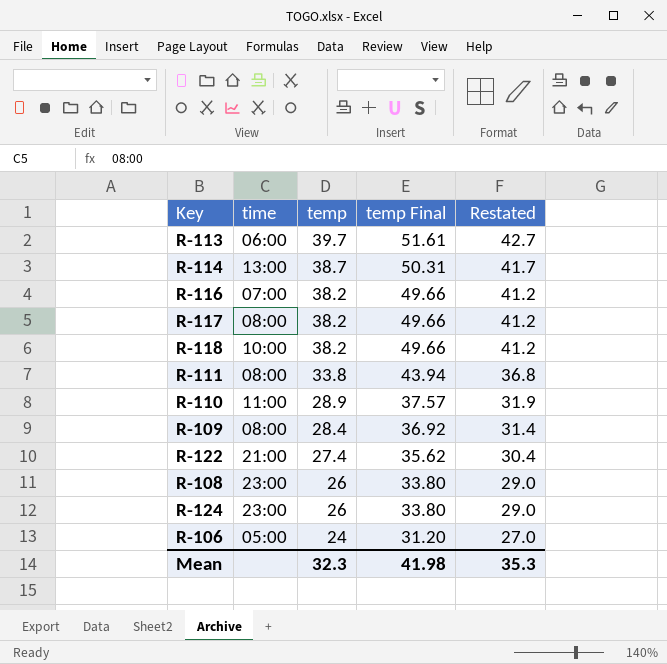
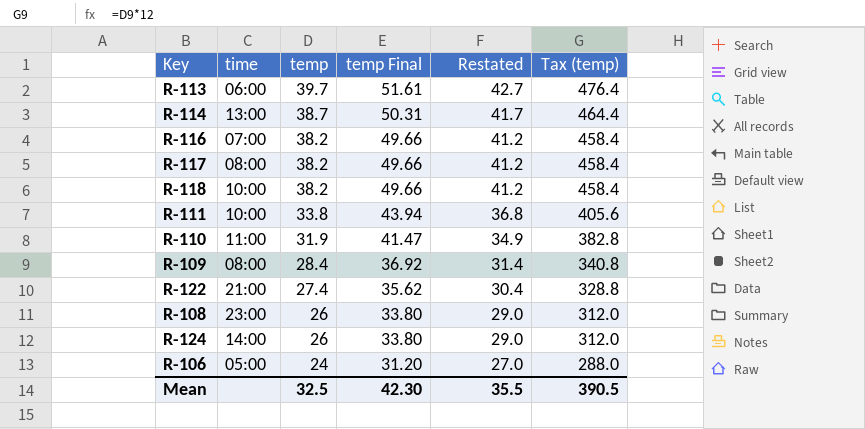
column Tax (temp) | formula: none -> [temp] * 12
R-111 | time: 08:00 -> 10:00
R-110 | temp: 28.9 -> 31.9
R-110 | temp Final: 37.57 -> 41.47
R-110 | Restated: 31.9 -> 34.9
R-124 | time: 23:00 -> 14:00
Mean | temp: 32.3 -> 32.5
Mean | temp Final: 41.98 -> 42.30
Mean | Restated: 35.3 -> 35.5

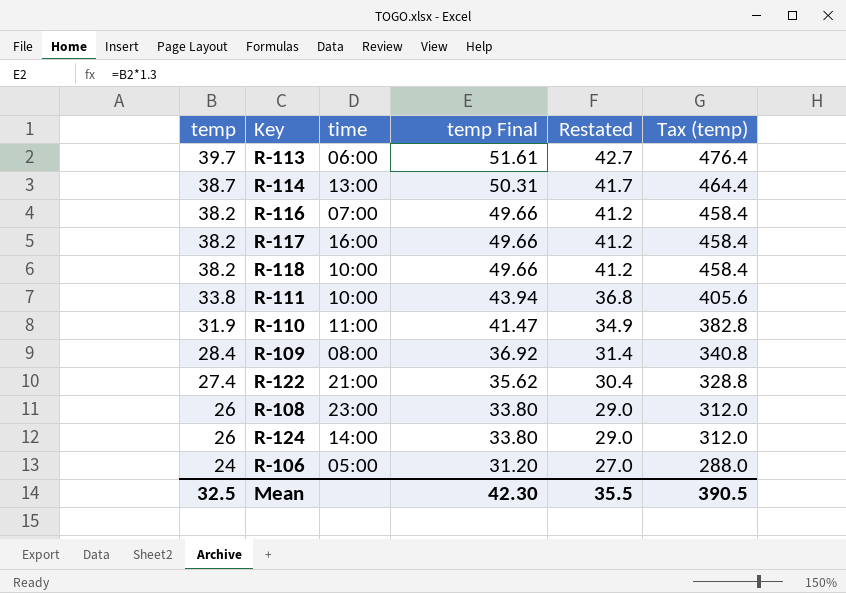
column temp | position: 3 -> 1
R-117 | time: 08:00 -> 16:00

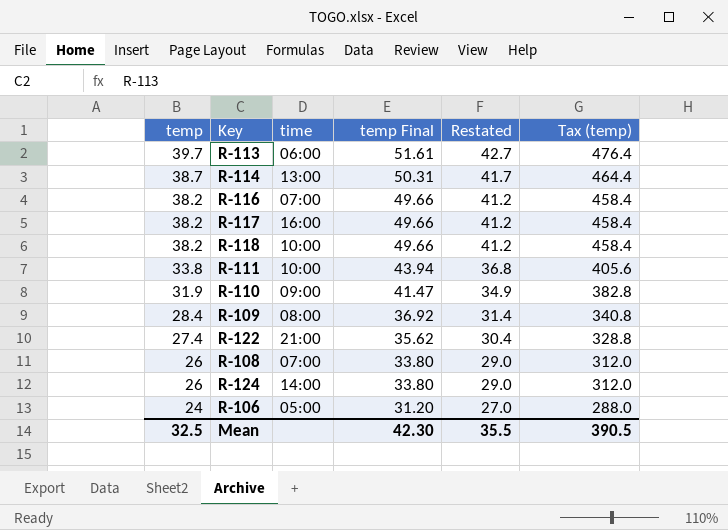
R-110 | time: 11:00 -> 09:00
R-108 | time: 23:00 -> 07:00

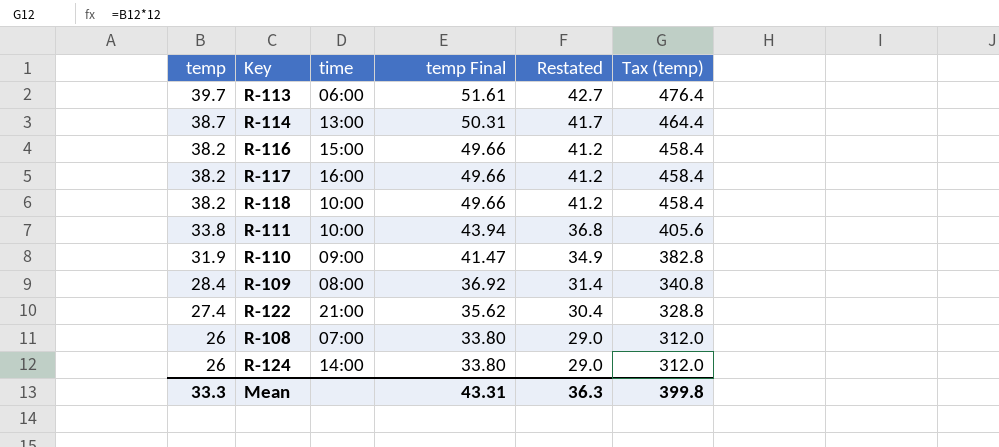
row R-106: 24 | 05:00 | 31.20 | 27.0 | 288.0 -> none
R-116 | time: 07:00 -> 15:00
Mean | temp: 32.5 -> 33.3
Mean | temp Final: 42.30 -> 43.31
Mean | Restated: 35.5 -> 36.3
Mean | Tax (temp): 390.5 -> 399.8

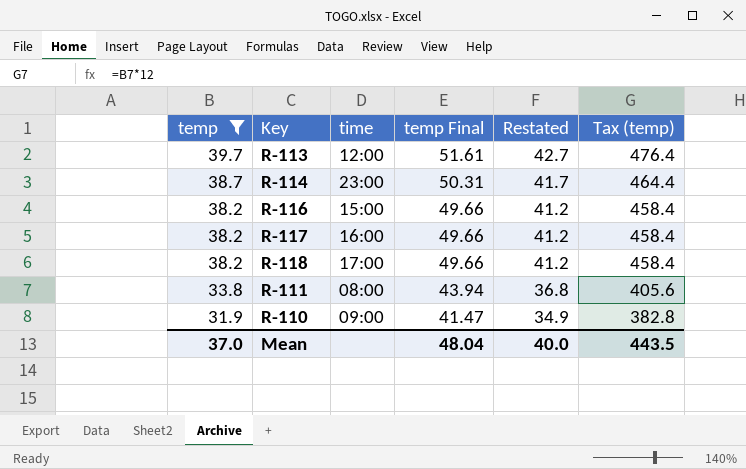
filter: none -> temp >= 31.9
R-113 | time: 06:00 -> 12:00
R-114 | time: 13:00 -> 23:00
R-118 | time: 10:00 -> 17:00
R-111 | time: 10:00 -> 08:00
Mean | temp: 33.3 -> 37.0
Mean | temp Final: 43.31 -> 48.04
Mean | Restated: 36.3 -> 40.0
Mean | Tax (temp): 399.8 -> 443.5

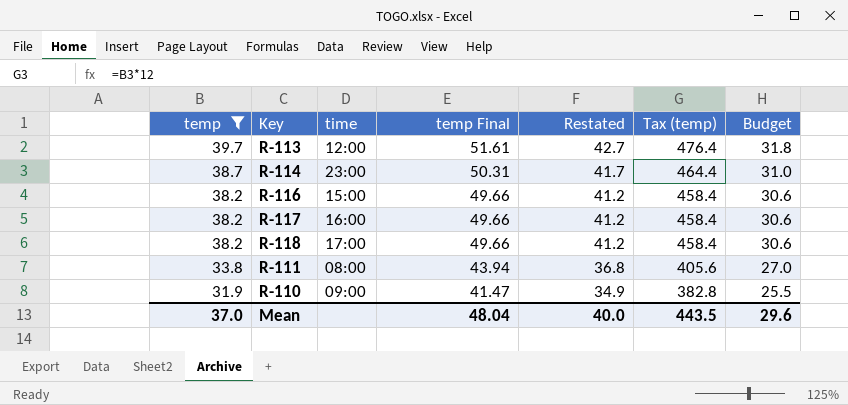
column Budget | formula: none -> [temp] * 0.8

